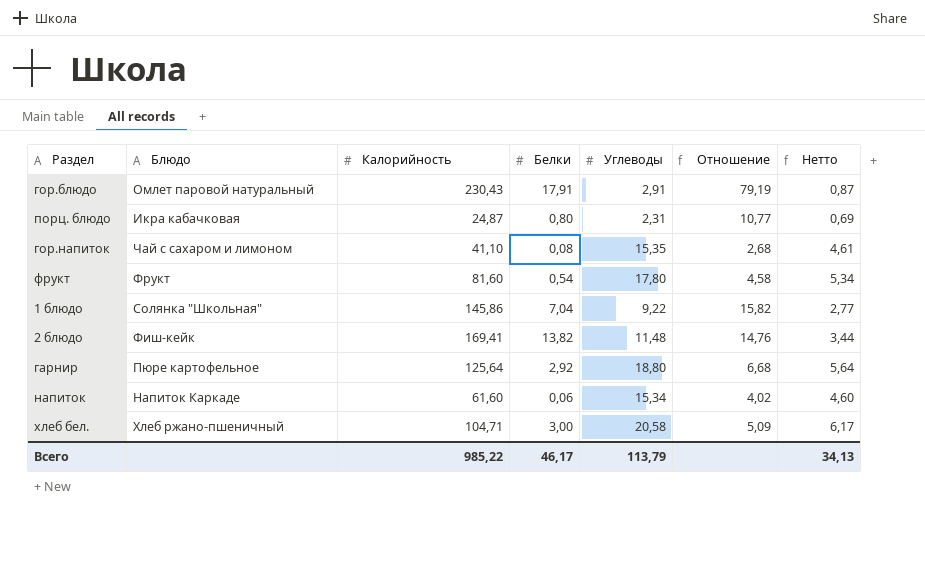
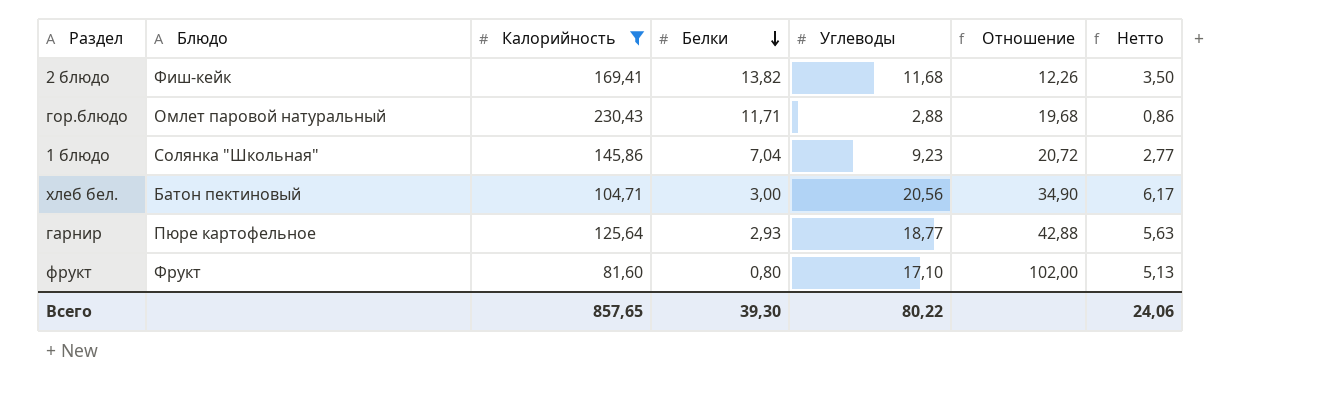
filter: none -> Калорийность >= 81,60
row order: none -> Белки descending
column Отношение | formula: [Калорийность] / [Углеводы] -> [Калорийность] / [Белки]
2 блюдо | Углеводы: 11,48 -> 11,68
2 блюдо | Нетто: 3,44 -> 3,50
гор.блюдо | Белки: 17,91 -> 11,71
гор.блюдо | Углеводы: 2,91 -> 2,88
гор.блюдо | Нетто: 0,87 -> 0,86
1 блюдо | Углеводы: 9,22 -> 9,23
хлеб бел. | Блюдо: Хлеб ржано-пшеничный -> Батон пектиновый
хлеб бел. | Углеводы: 20,58 -> 20,56
гарнир | Белки: 2,92 -> 2,93
гарнир | Углеводы: 18,80 -> 18,77
гарнир | Нетто: 5,64 -> 5,63
фрукт | Белки: 0,54 -> 0,80
фрукт | Углеводы: 17,80 -> 17,10
фрукт | Нетто: 5,34 -> 5,13
Всего | Калорийность: 985,22 -> 857,65
Всего | Белки: 46,17 -> 39,30
Всего | Углеводы: 113,79 -> 80,22
Всего | Нетто: 34,13 -> 24,06

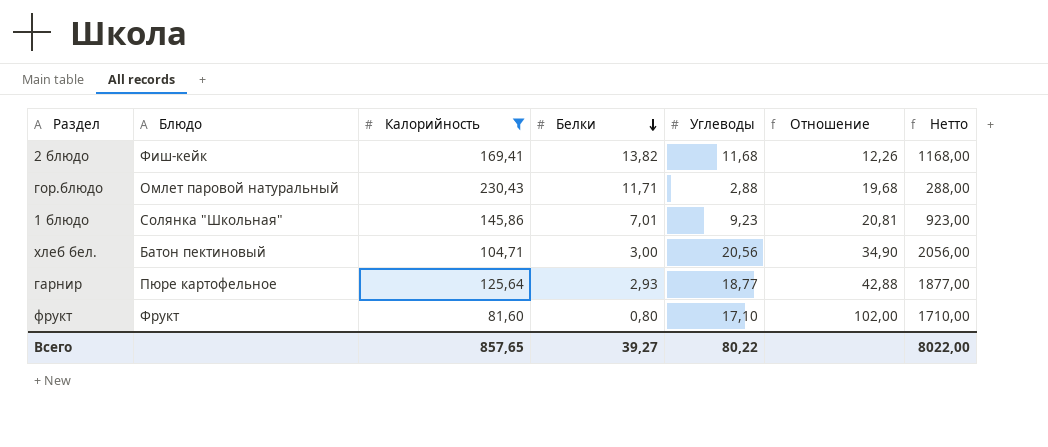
column Нетто | formula: [Углеводы] * 0,3 -> [Углеводы] * 100
1 блюдо | Белки: 7,04 -> 7,01
1 блюдо | Отношение: 20,72 -> 20,81
Всего | Белки: 39,30 -> 39,27
Всего | Нетто: 24,06 -> 8022,00

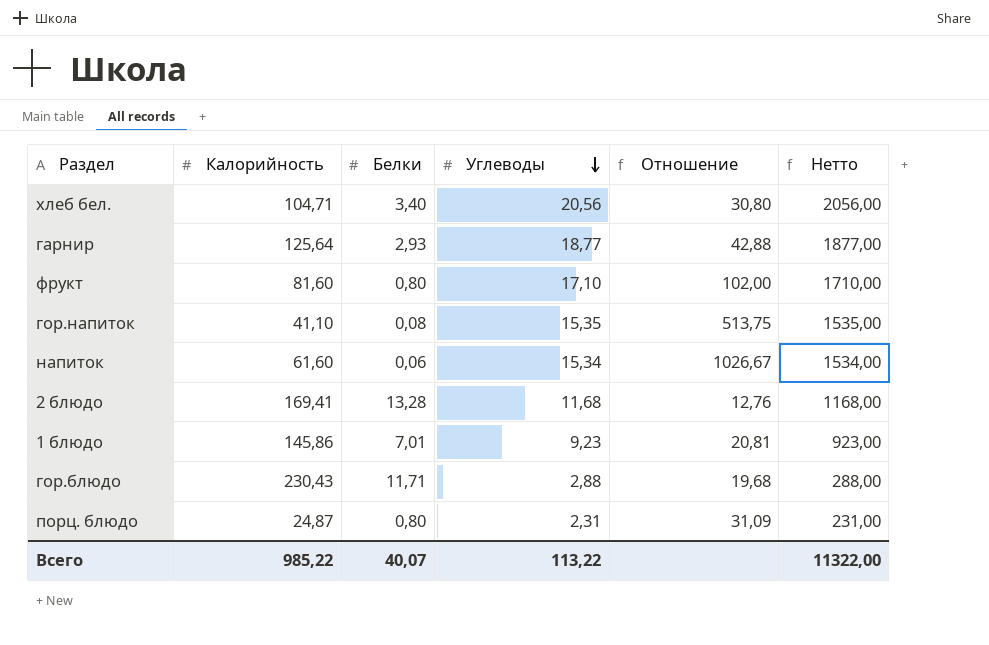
filter: Калорийность >= 81,60 -> none
row order: Белки descending -> Углеводы descending
column Блюдо | position: 2 -> none
хлеб бел. | Белки: 3,00 -> 3,40
хлеб бел. | Отношение: 34,90 -> 30,80
2 блюдо | Белки: 13,82 -> 13,28
2 блюдо | Отношение: 12,26 -> 12,76
Всего | Калорийность: 857,65 -> 985,22
Всего | Белки: 39,27 -> 40,07
Всего | Углеводы: 80,22 -> 113,22
Всего | Нетто: 8022,00 -> 11322,00

